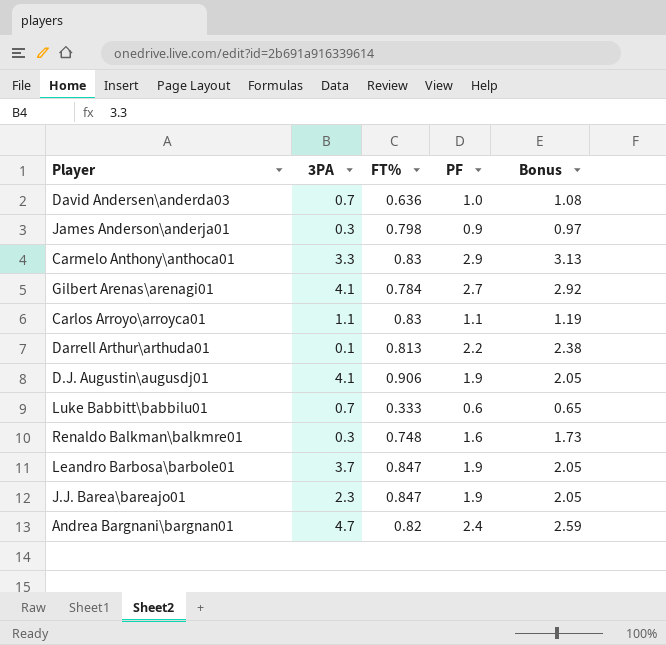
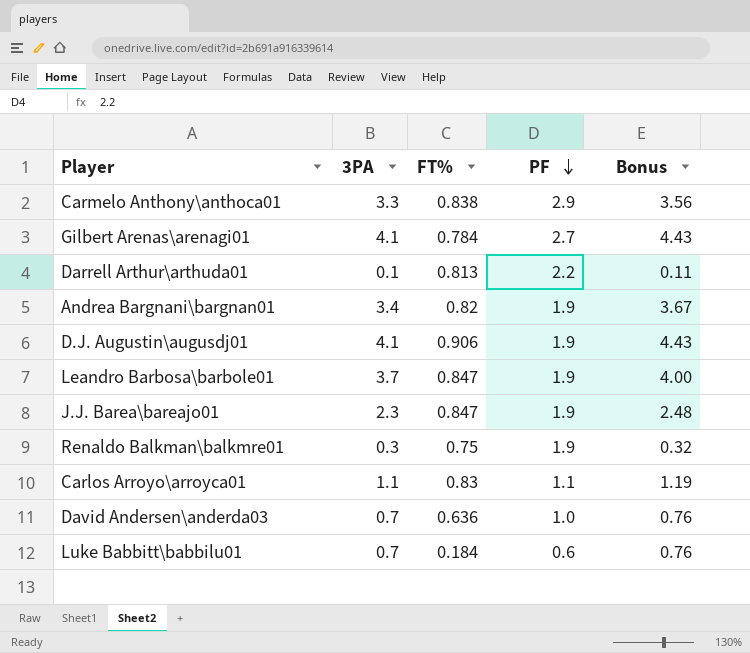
row order: none -> PF descending
column Bonus | formula: [PF] * 1.08 -> [3PA] * 1.08
row James Anderson\anderja01: 0.3 | 0.798 | 0.9 | 0.97 -> none
Carmelo Anthony\anthoca01 | FT%: 0.83 -> 0.838
Andrea Bargnani\bargnan01 | 3PA: 4.7 -> 3.4
Andrea Bargnani\bargnan01 | PF: 2.4 -> 1.9
Renaldo Balkman\balkmre01 | FT%: 0.748 -> 0.75
Renaldo Balkman\balkmre01 | PF: 1.6 -> 1.9
Luke Babbitt\babbilu01 | FT%: 0.333 -> 0.184

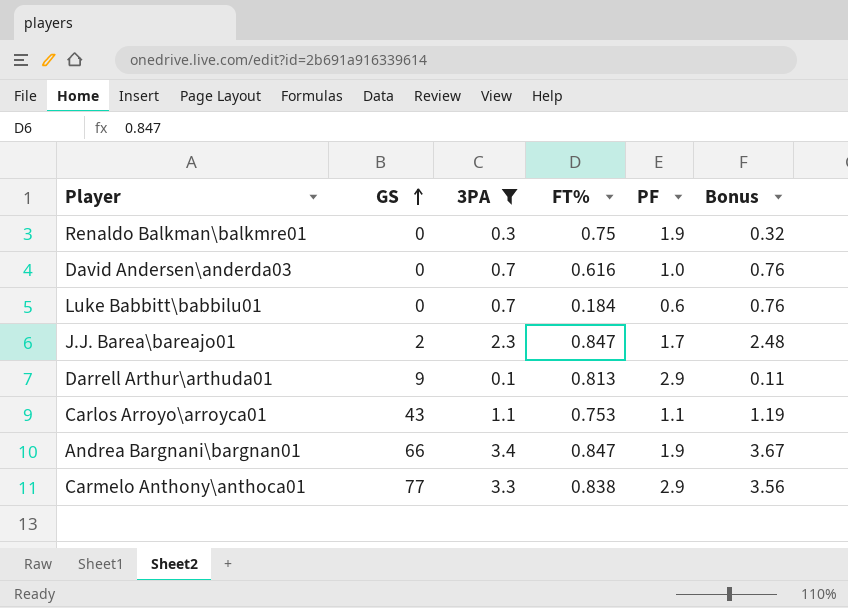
filter: none -> 3PA <= 3.4
row order: PF descending -> GS ascending
column GS | position: none -> 2
David Andersen\anderda03 | FT%: 0.636 -> 0.616
J.J. Barea\bareajo01 | PF: 1.9 -> 1.7
Darrell Arthur\arthuda01 | PF: 2.2 -> 2.9
Carlos Arroyo\arroyca01 | FT%: 0.83 -> 0.753
Andrea Bargnani\bargnan01 | FT%: 0.82 -> 0.847

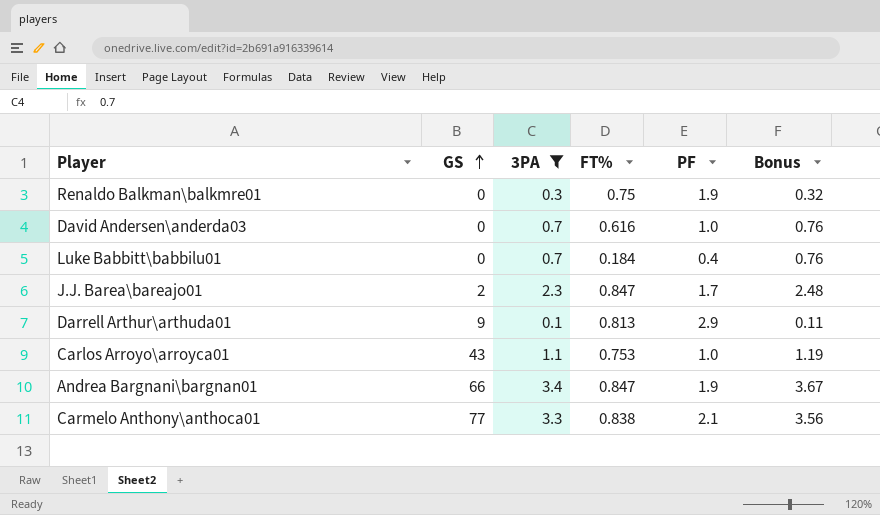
Luke Babbitt\babbilu01 | PF: 0.6 -> 0.4
Carlos Arroyo\arroyca01 | PF: 1.1 -> 1.0
Carmelo Anthony\anthoca01 | PF: 2.9 -> 2.1

